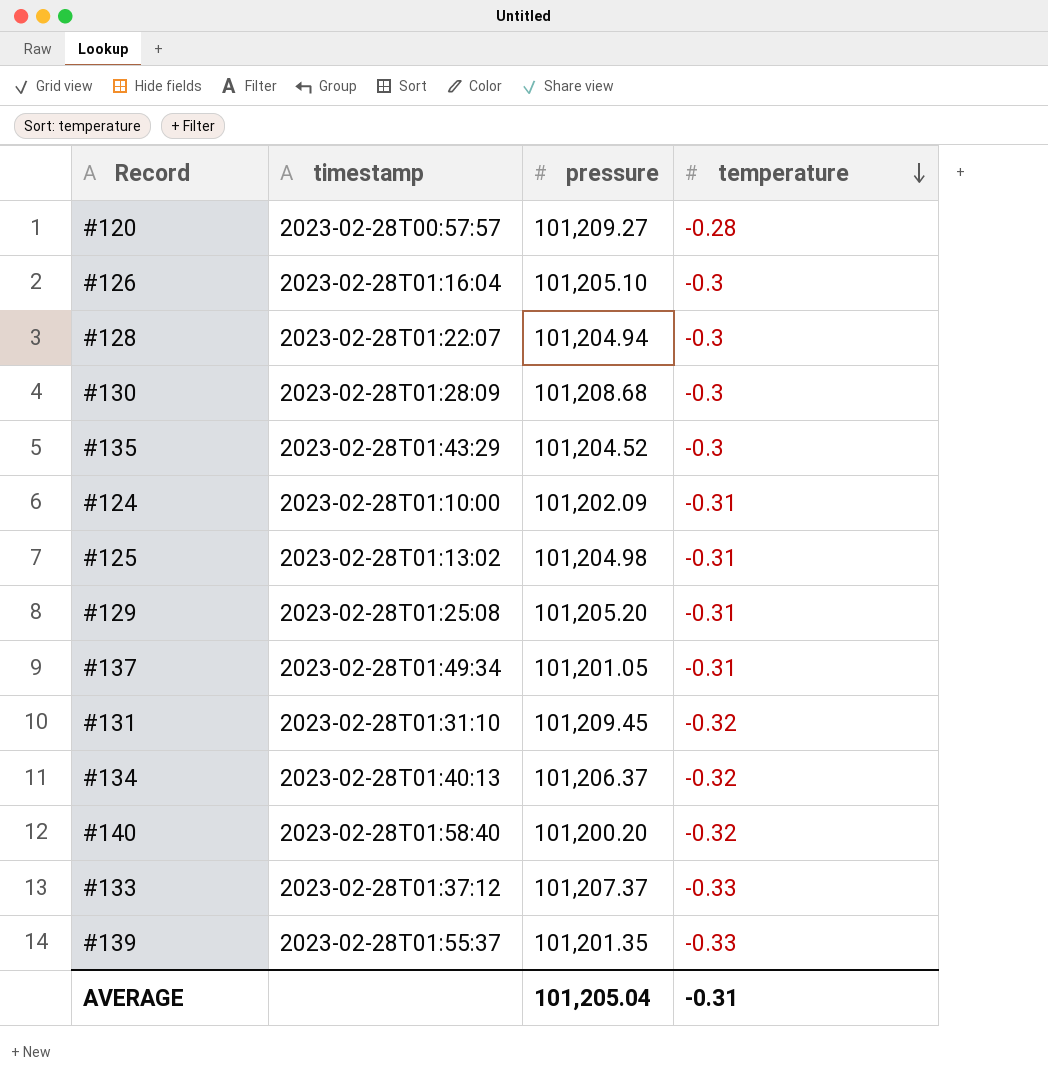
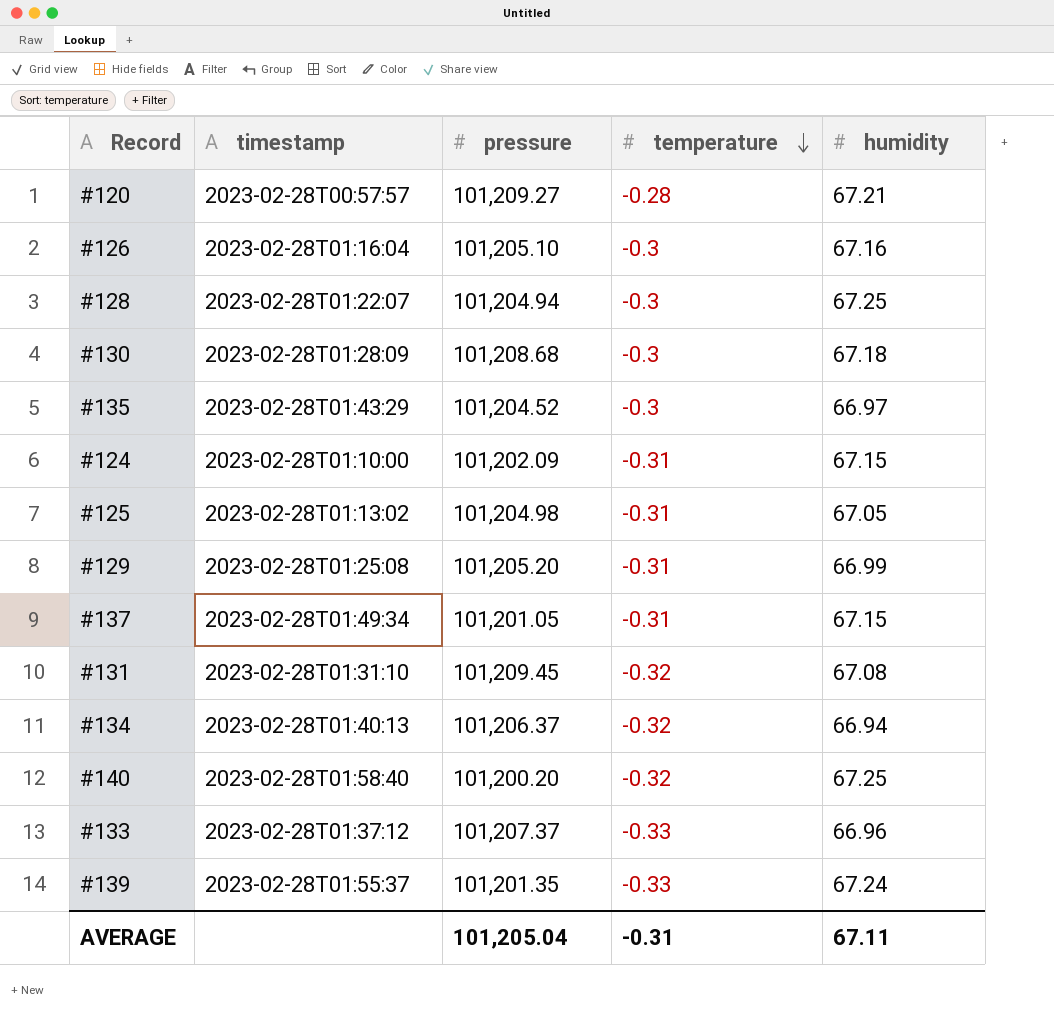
column humidity | position: none -> 5

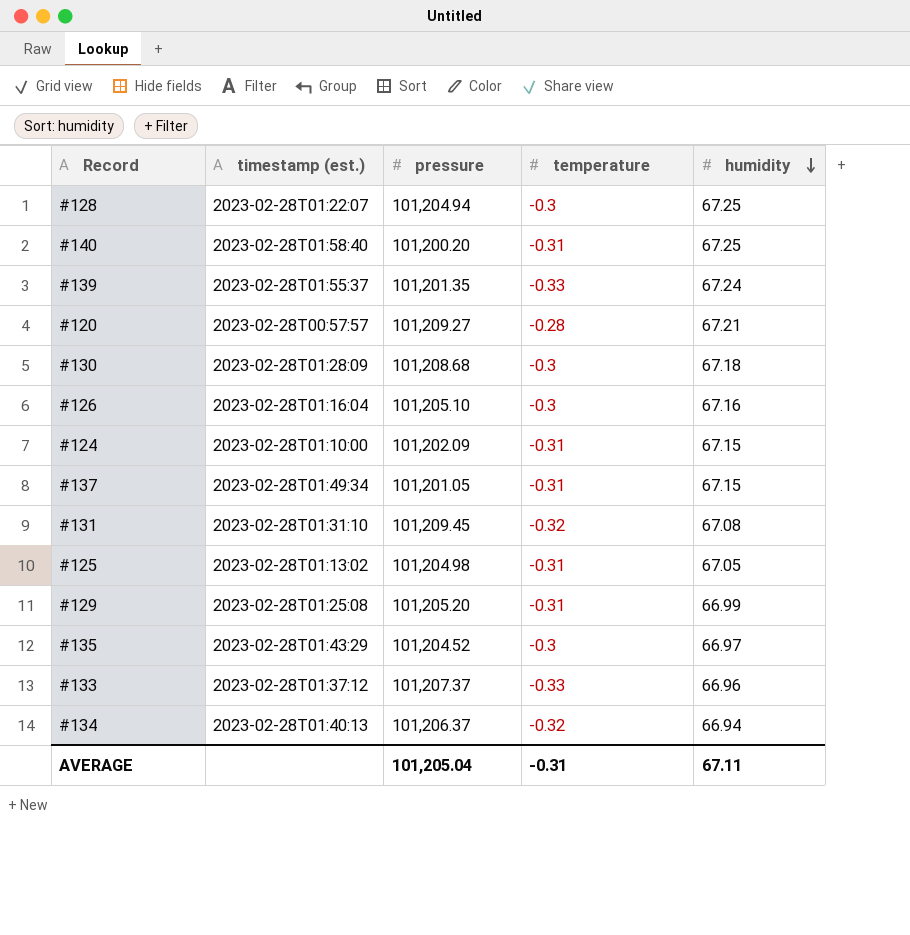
row order: temperature descending -> humidity descending
column name: timestamp -> timestamp (est.)
#140 | temperature: -0.32 -> -0.31

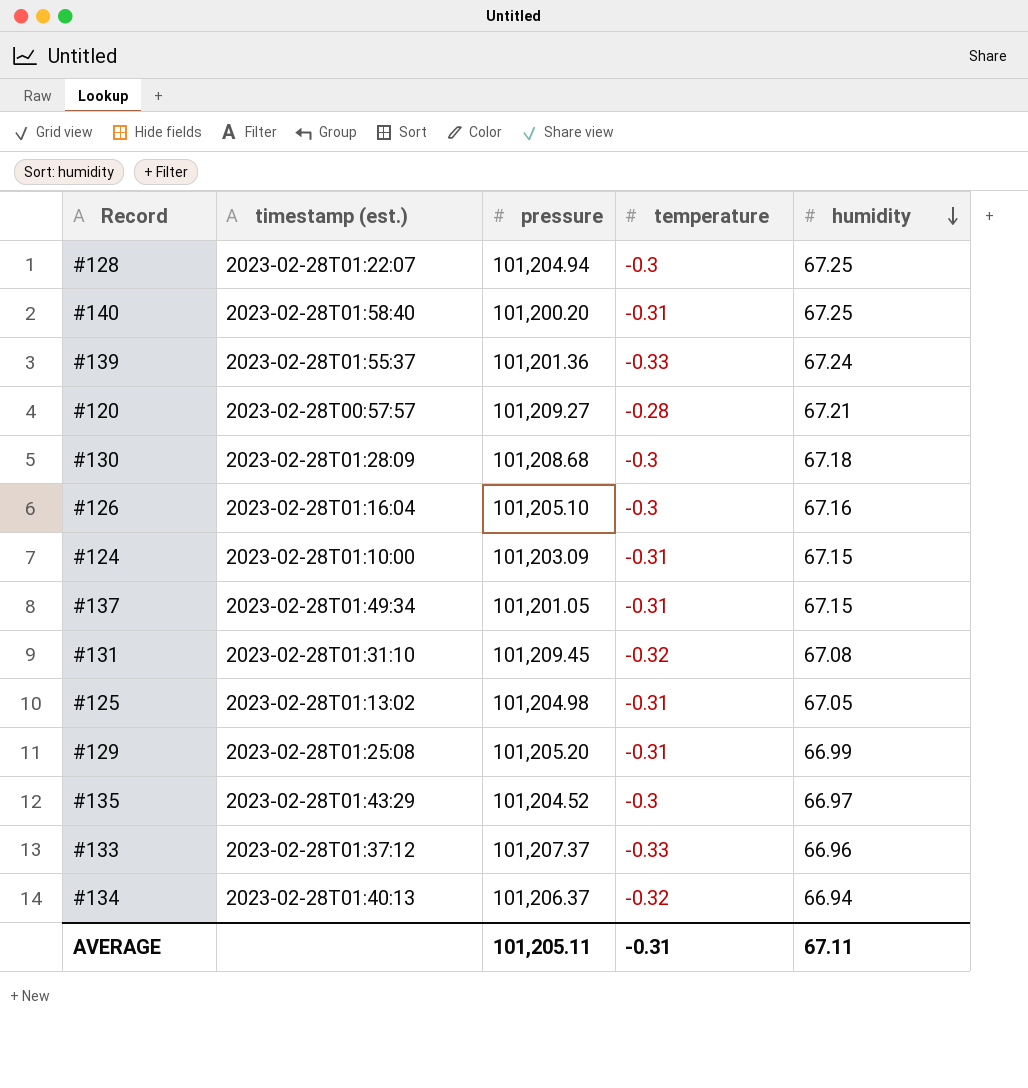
#139 | pressure: 101,201.35 -> 101,201.36
#124 | pressure: 101,202.09 -> 101,203.09
AVERAGE | pressure: 101,205.04 -> 101,205.11

